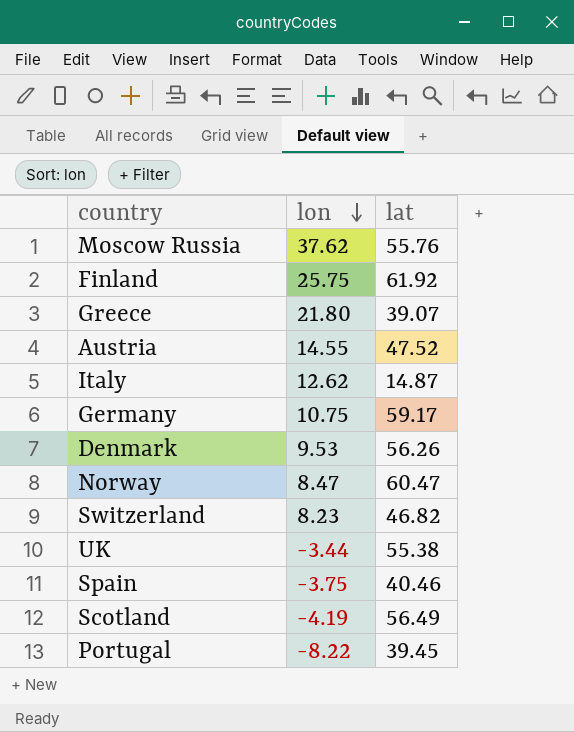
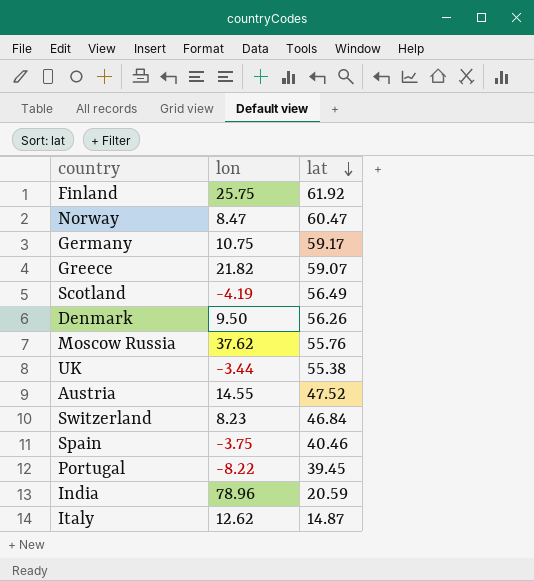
row order: lon descending -> lat descending
Greece | lon: 21.80 -> 21.82
Greece | lat: 39.07 -> 59.07
Denmark | lon: 9.53 -> 9.50
Switzerland | lat: 46.82 -> 46.84
row India: none -> 78.96 | 20.59

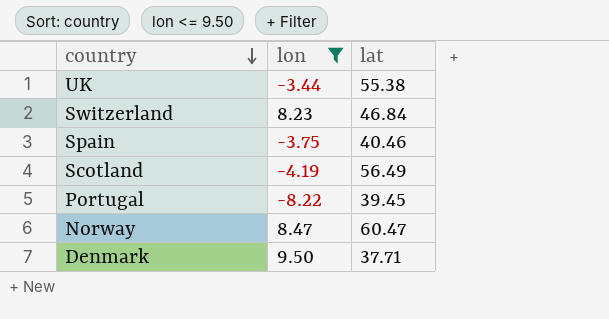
filter: none -> lon <= 9.50
row order: lat descending -> country descending
Denmark | lat: 56.26 -> 37.71

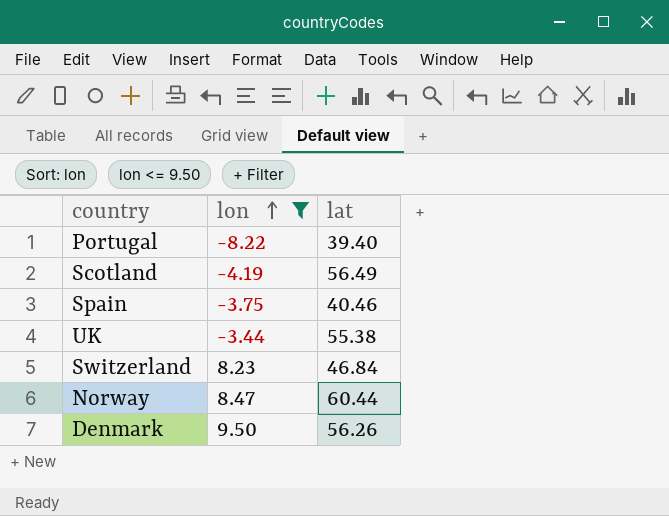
row order: country descending -> lon ascending
Portugal | lat: 39.45 -> 39.40
Norway | lat: 60.47 -> 60.44
Denmark | lat: 37.71 -> 56.26

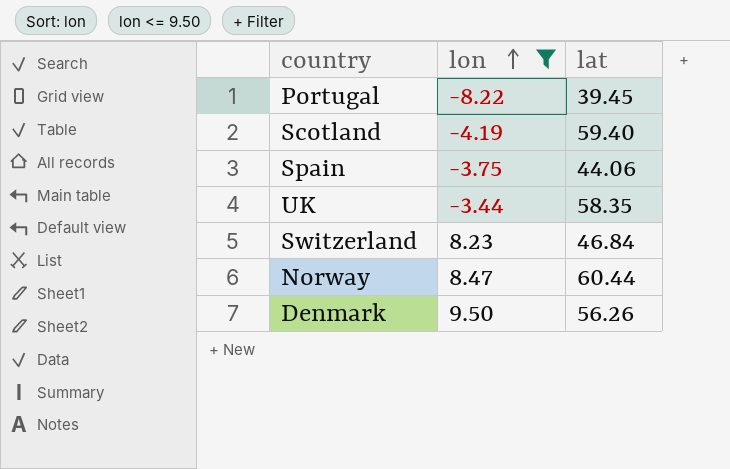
Portugal | lat: 39.40 -> 39.45
Scotland | lat: 56.49 -> 59.40
Spain | lat: 40.46 -> 44.06
UK | lat: 55.38 -> 58.35

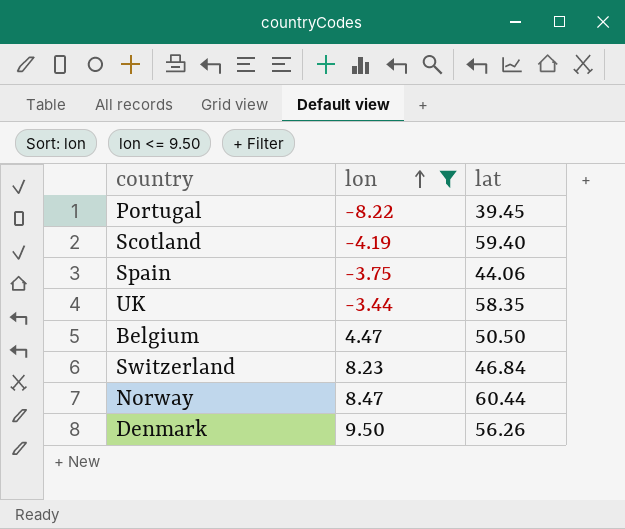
row Belgium: none -> 4.47 | 50.50

